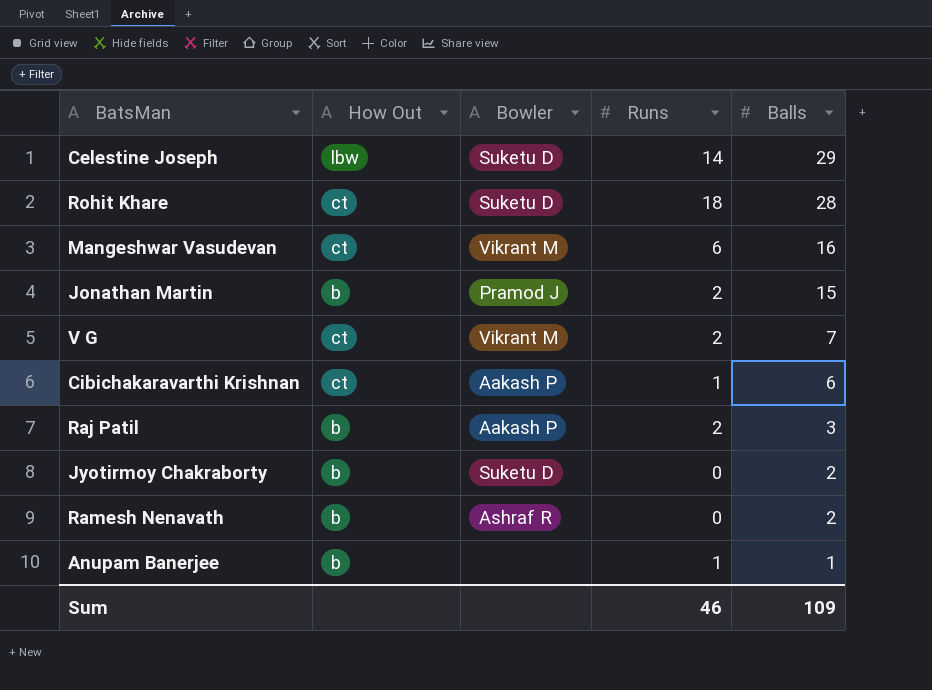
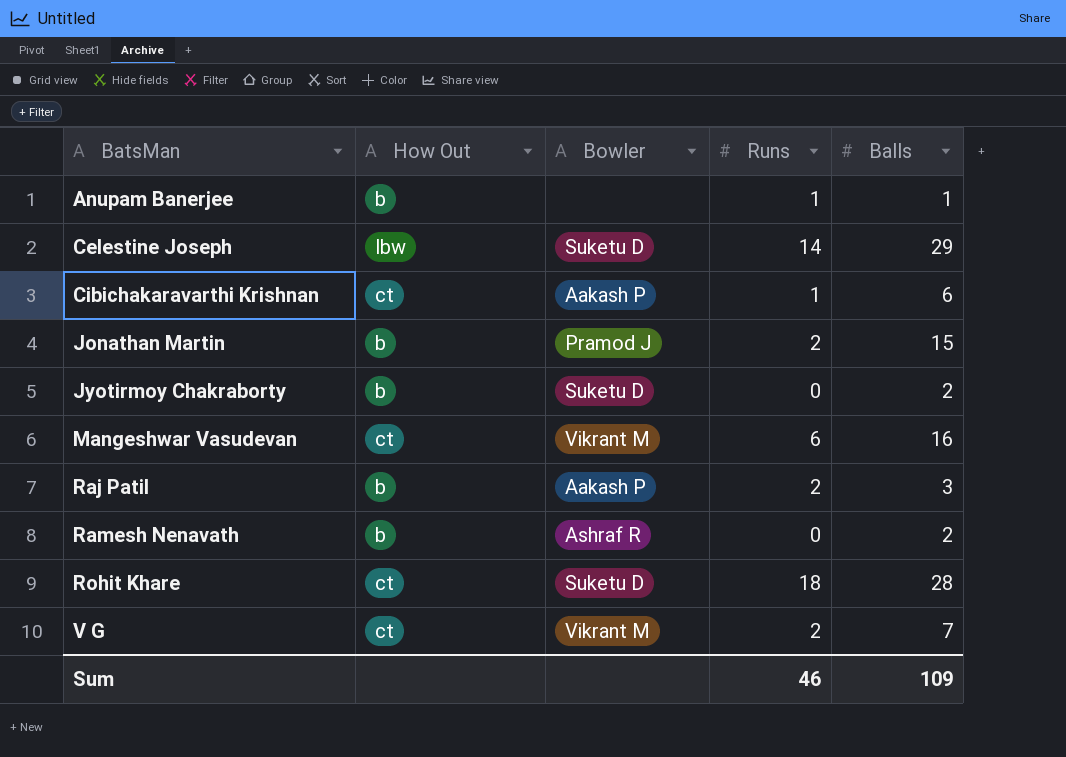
row order: Balls descending -> BatsMan ascending

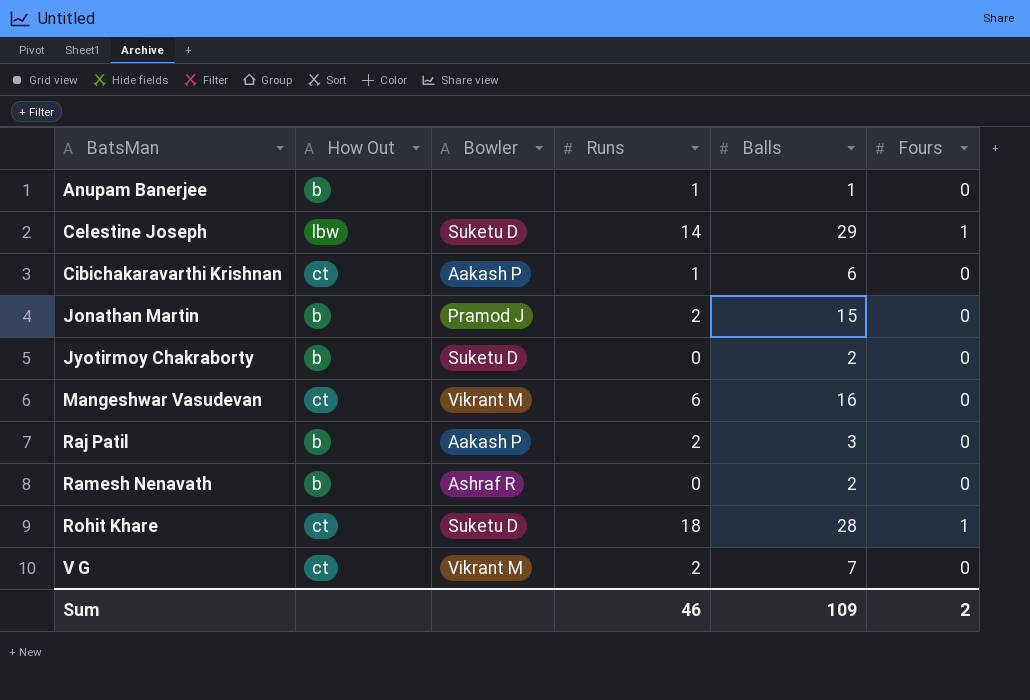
column Fours | position: none -> 6

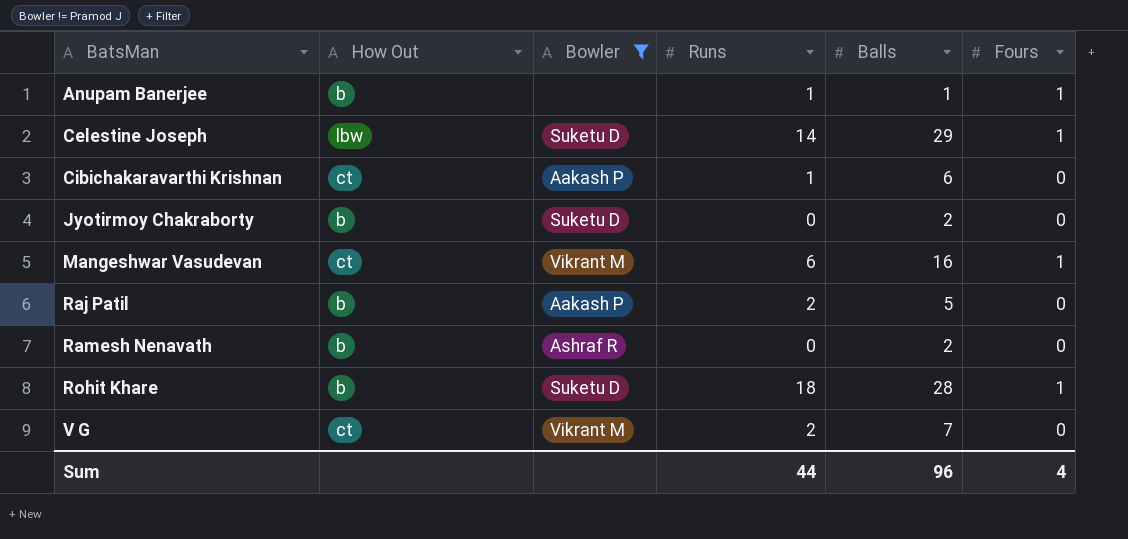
filter: none -> Bowler != Pramod J
Anupam Banerjee | Fours: 0 -> 1
Mangeshwar Vasudevan | Fours: 0 -> 1
Raj Patil | Balls: 3 -> 5
Rohit Khare | How Out: ct -> b
Sum | Runs: 46 -> 44
Sum | Balls: 109 -> 96
Sum | Fours: 2 -> 4

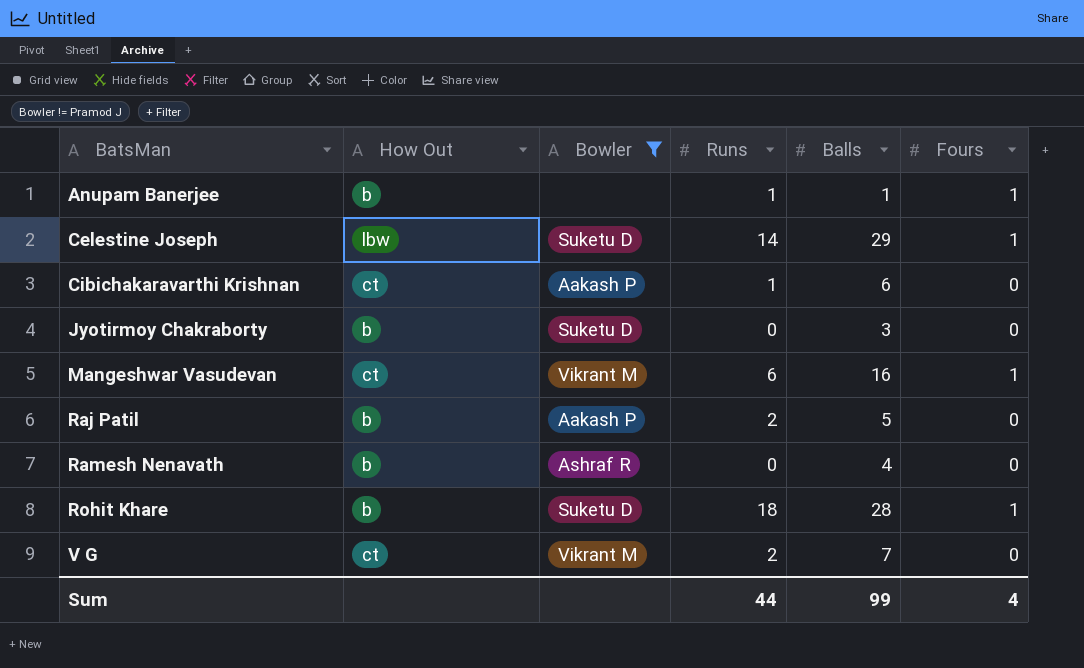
Jyotirmoy Chakraborty | Balls: 2 -> 3
Ramesh Nenavath | Balls: 2 -> 4
Sum | Balls: 96 -> 99

